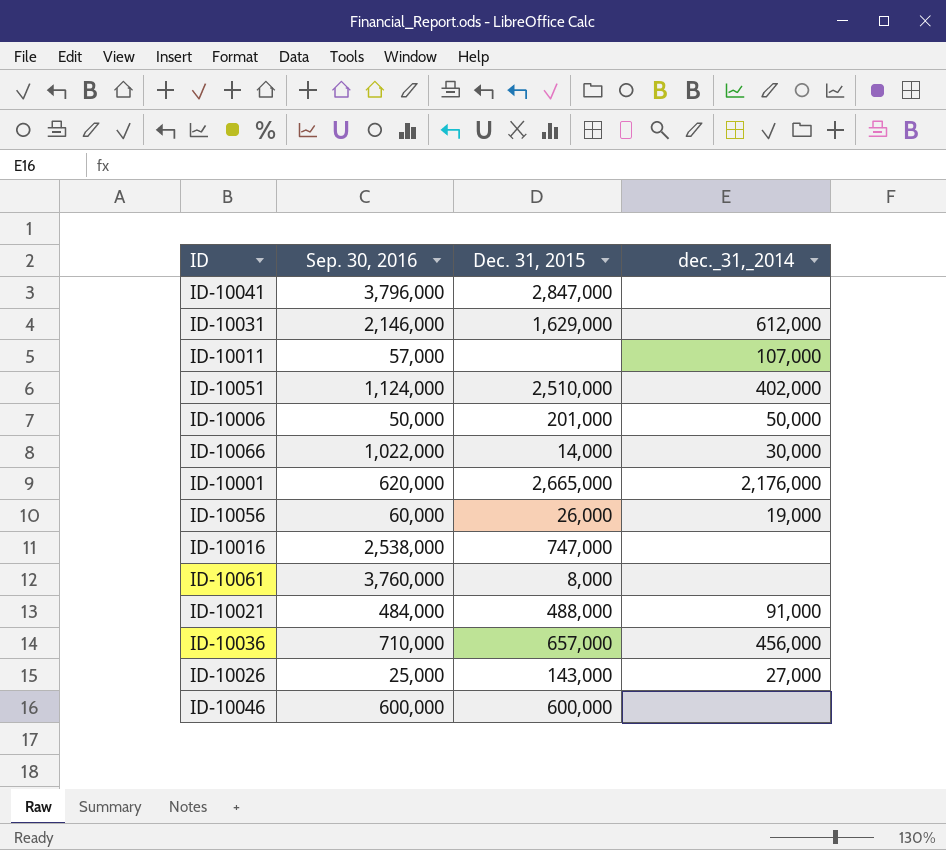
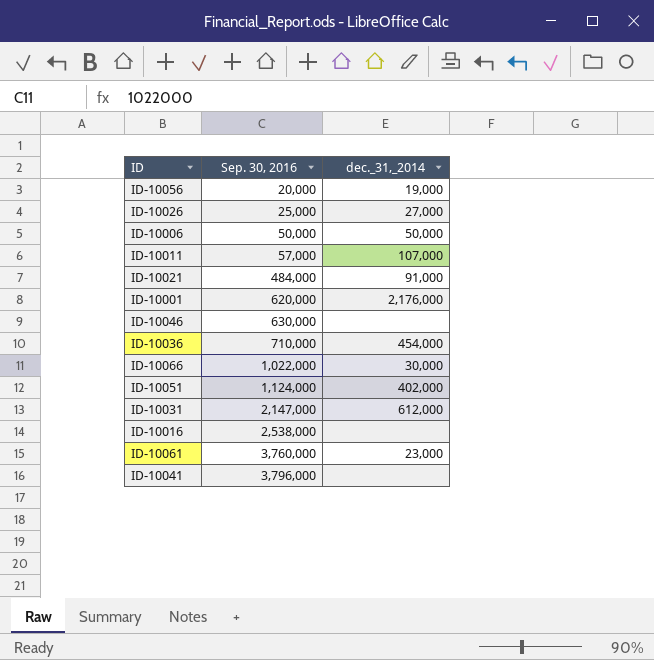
row order: none -> Sep. 30, 2016 ascending
column Dec. 31, 2015 | position: 3 -> none
ID-10056 | Sep. 30, 2016: 60,000 -> 20,000
ID-10046 | Sep. 30, 2016: 600,000 -> 630,000
ID-10036 | dec._31,_2014: 456,000 -> 454,000
ID-10031 | Sep. 30, 2016: 2,146,000 -> 2,147,000
ID-10061 | dec._31,_2014: none -> 23,000

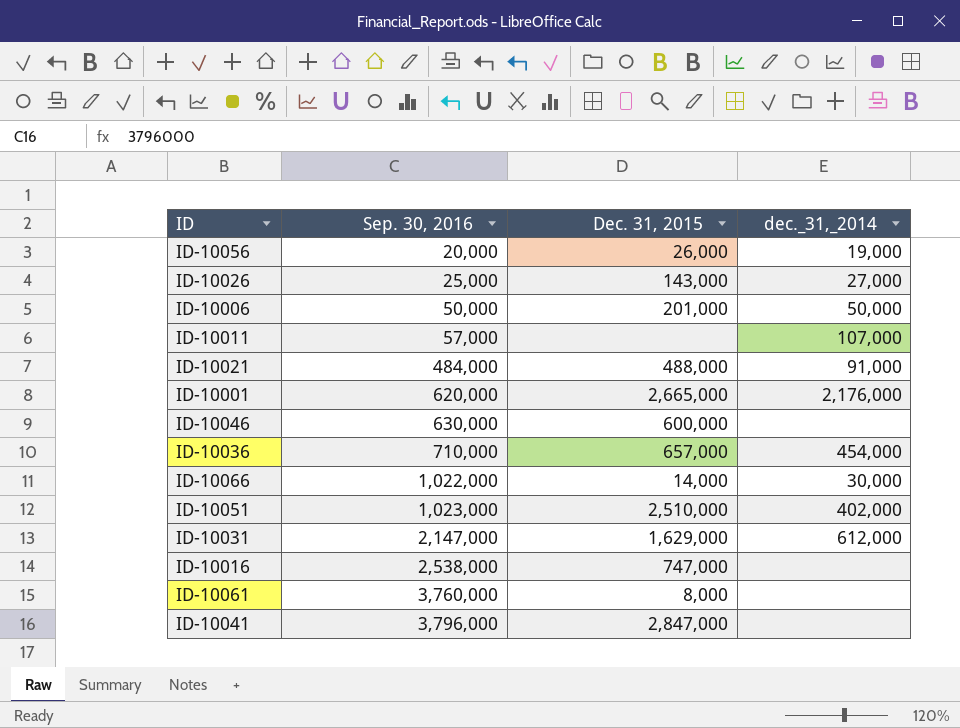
column Dec. 31, 2015 | position: none -> 3
ID-10051 | Sep. 30, 2016: 1,124,000 -> 1,023,000
ID-10061 | dec._31,_2014: 23,000 -> none

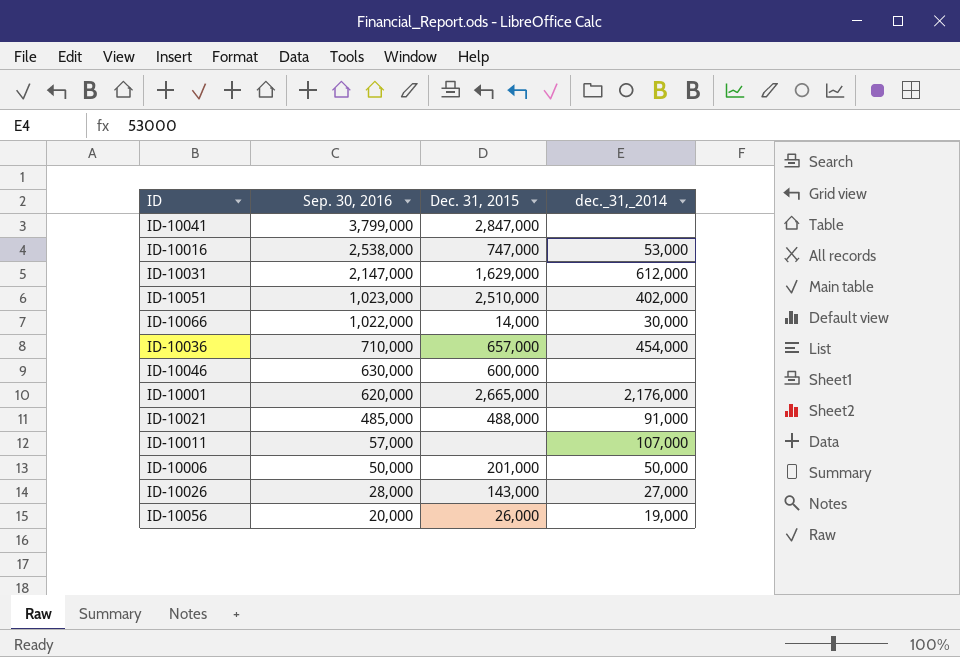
row order: Sep. 30, 2016 ascending -> Sep. 30, 2016 descending
row ID-10061: 3,760,000 | 8,000 | none -> none
ID-10041 | Sep. 30, 2016: 3,796,000 -> 3,799,000
ID-10016 | dec._31,_2014: none -> 53,000
ID-10021 | Sep. 30, 2016: 484,000 -> 485,000
ID-10026 | Sep. 30, 2016: 25,000 -> 28,000

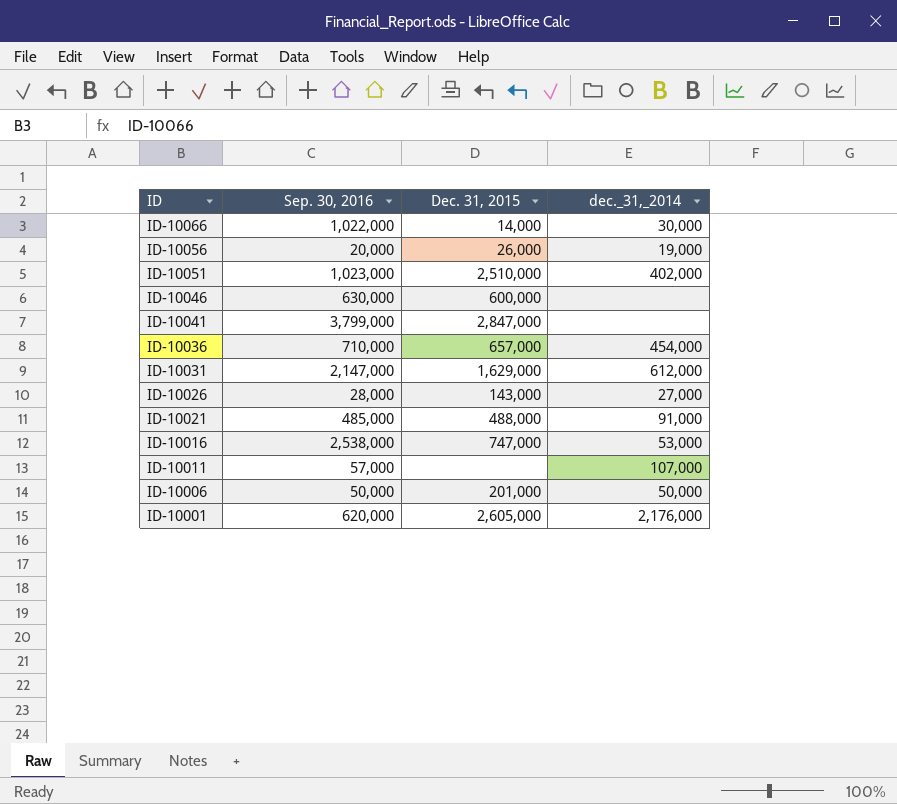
row order: Sep. 30, 2016 descending -> ID descending
ID-10001 | Dec. 31, 2015: 2,665,000 -> 2,605,000

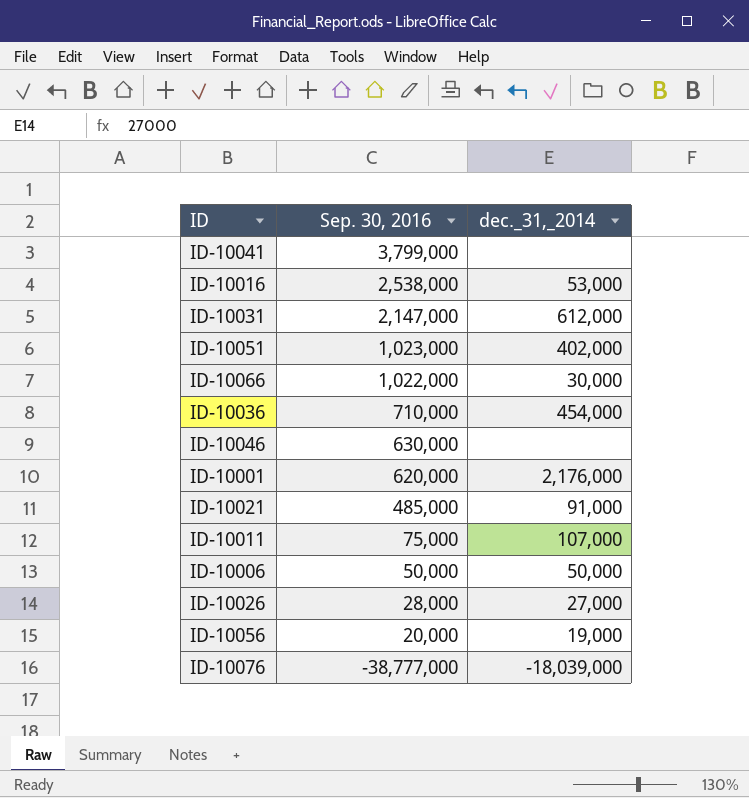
row order: ID descending -> Sep. 30, 2016 descending
column Dec. 31, 2015 | position: 3 -> none
ID-10011 | Sep. 30, 2016: 57,000 -> 75,000
row ID-10076: none -> -38,777,000 | -18,039,000

